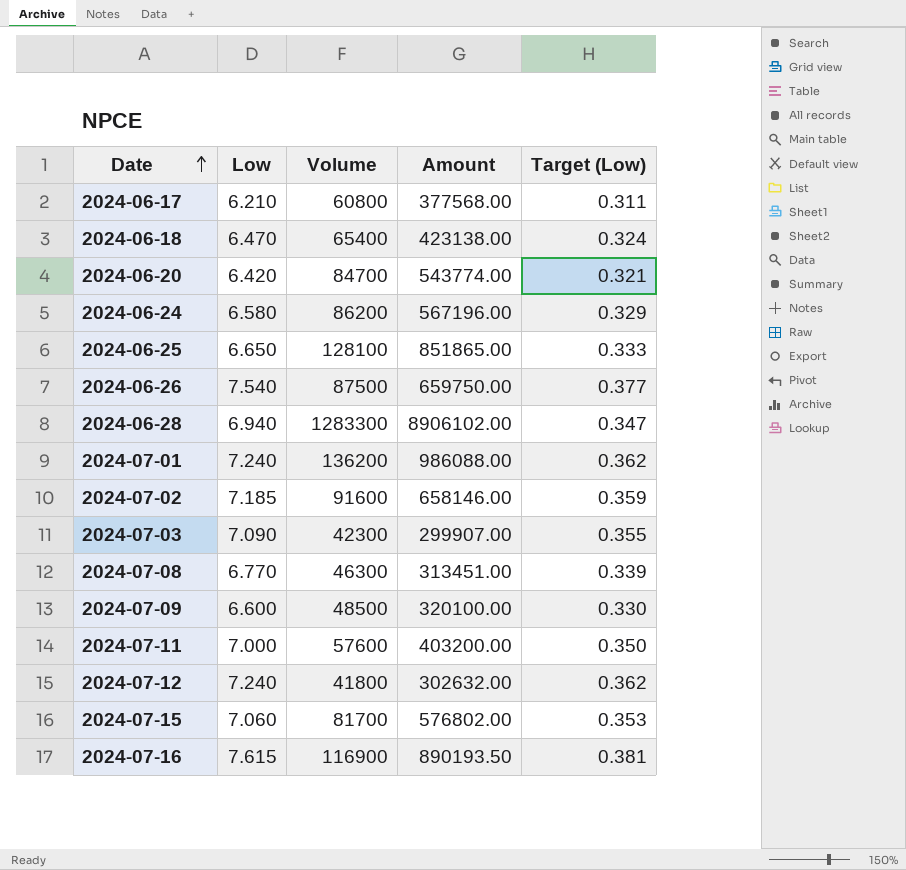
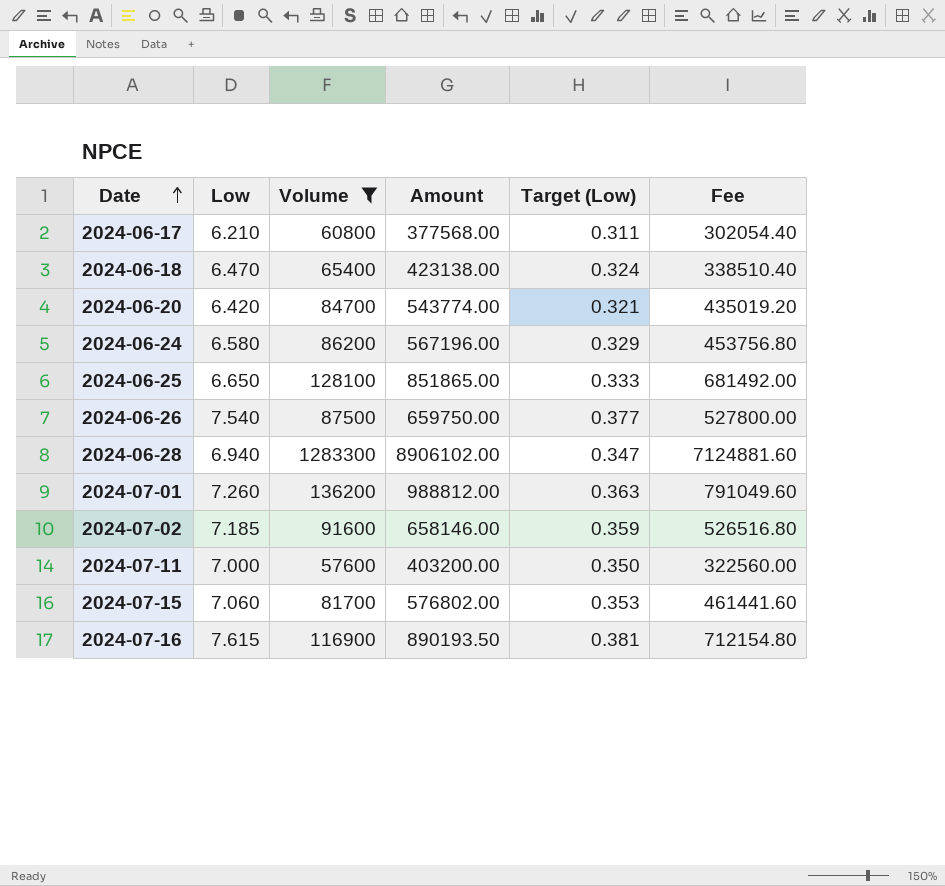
filter: none -> Volume >= 57600
column Fee | formula: none -> [Amount] * 0.8
2024-07-01 | Low: 7.240 -> 7.260
2024-07-01 | Amount: 986088.00 -> 988812.00
2024-07-01 | Target (Low): 0.362 -> 0.363

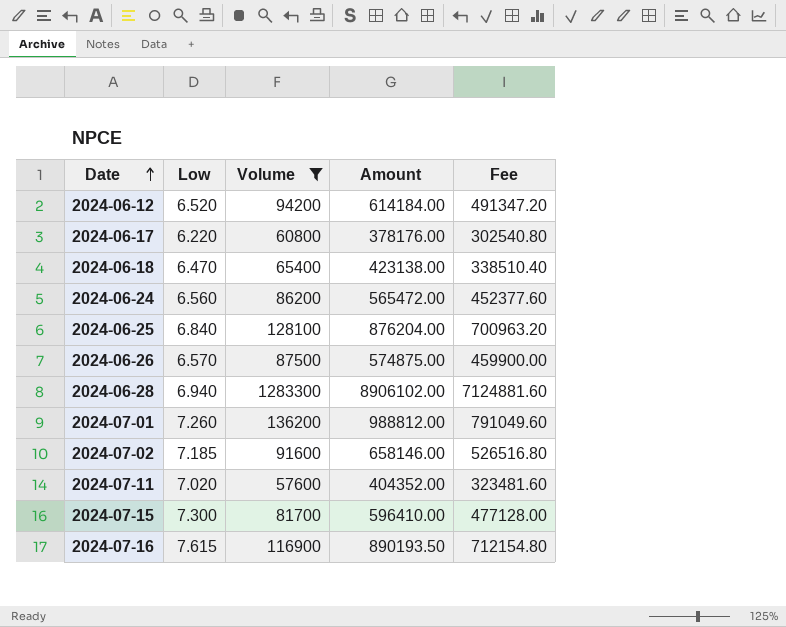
column Target (Low) | formula: [Low] * 0.05 -> none
row 2024-06-20: 6.420 | 84700 | 543774.00 | 0.321 | 435019.20 -> none
row 2024-06-12: none -> 6.520 | 94200 | 614184.00 | 491347.20
2024-06-17 | Low: 6.210 -> 6.220
2024-06-17 | Amount: 377568.00 -> 378176.00
2024-06-17 | Fee: 302054.40 -> 302540.80
2024-06-24 | Low: 6.580 -> 6.560
2024-06-24 | Amount: 567196.00 -> 565472.00
2024-06-24 | Fee: 453756.80 -> 452377.60
2024-06-25 | Low: 6.650 -> 6.840
2024-06-25 | Amount: 851865.00 -> 876204.00
2024-06-25 | Fee: 681492.00 -> 700963.20
2024-06-26 | Low: 7.540 -> 6.570
2024-06-26 | Amount: 659750.00 -> 574875.00
2024-06-26 | Fee: 527800.00 -> 459900.00
2024-07-11 | Low: 7.000 -> 7.020
2024-07-11 | Amount: 403200.00 -> 404352.00
2024-07-11 | Fee: 322560.00 -> 323481.60
2024-07-15 | Low: 7.060 -> 7.300
2024-07-15 | Amount: 576802.00 -> 596410.00
2024-07-15 | Fee: 461441.60 -> 477128.00

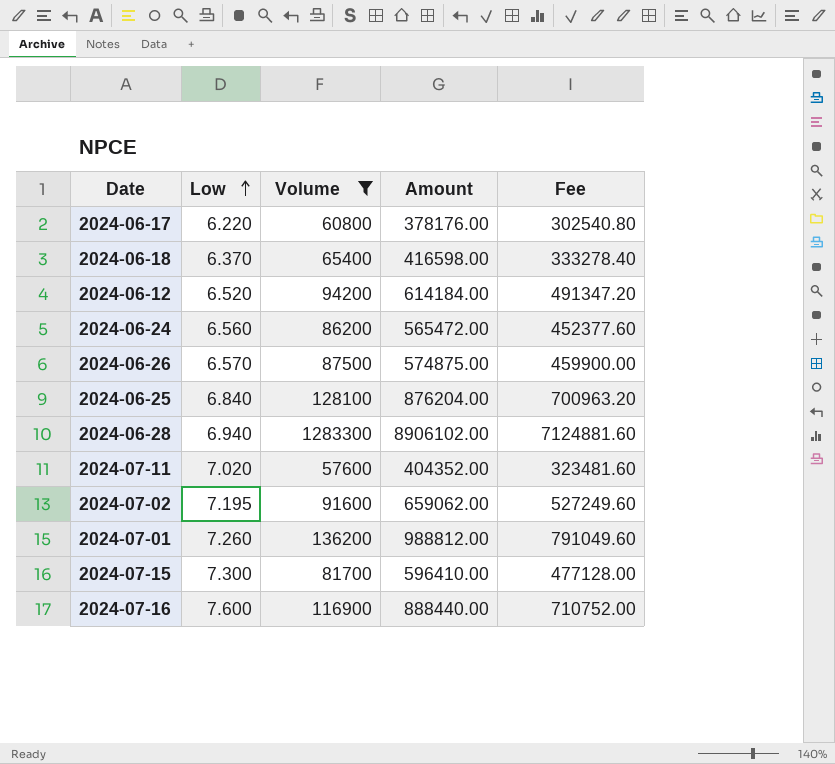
row order: Date ascending -> Low ascending
2024-06-18 | Low: 6.470 -> 6.370
2024-06-18 | Amount: 423138.00 -> 416598.00
2024-06-18 | Fee: 338510.40 -> 333278.40
2024-07-02 | Low: 7.185 -> 7.195
2024-07-02 | Amount: 658146.00 -> 659062.00
2024-07-02 | Fee: 526516.80 -> 527249.60
2024-07-16 | Low: 7.615 -> 7.600
2024-07-16 | Amount: 890193.50 -> 888440.00
2024-07-16 | Fee: 712154.80 -> 710752.00

